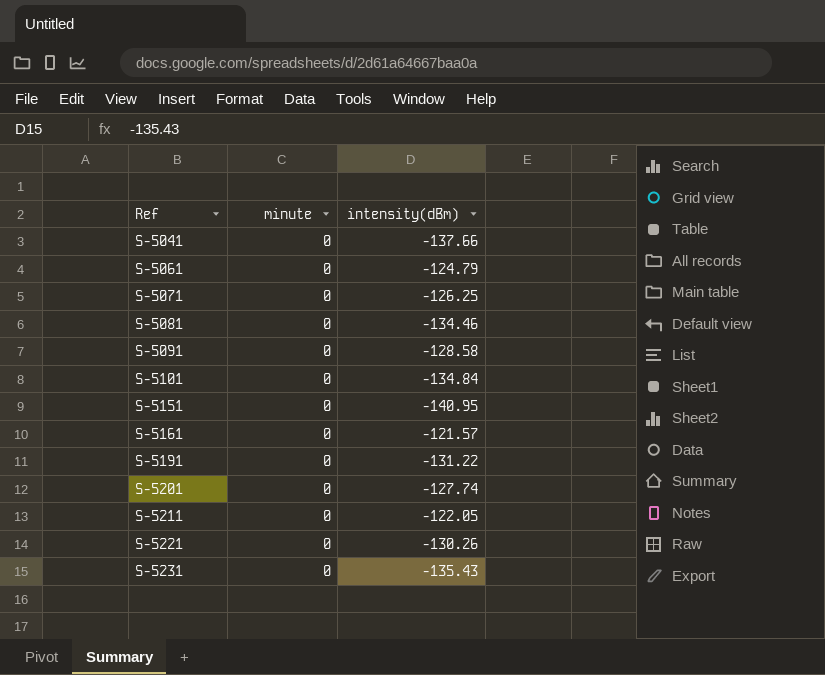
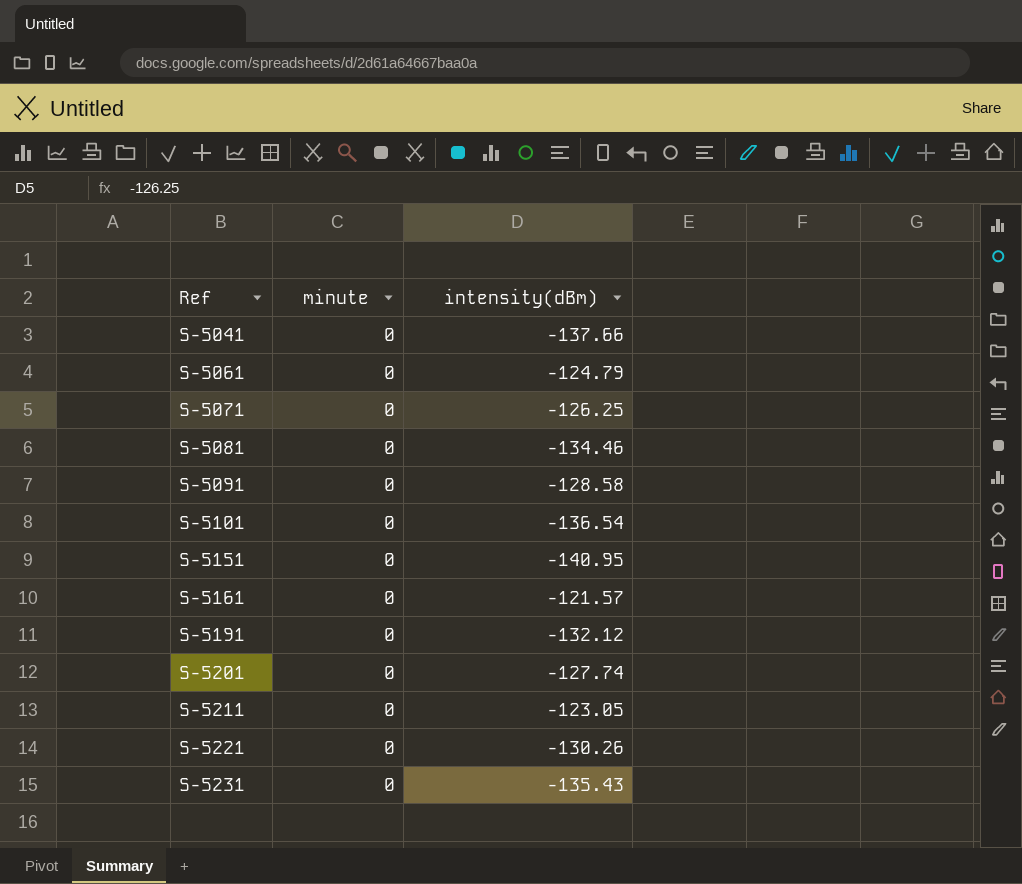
S-5101 | intensity(dBm): -134.84 -> -136.54
S-5191 | intensity(dBm): -131.22 -> -132.12
S-5211 | intensity(dBm): -122.05 -> -123.05

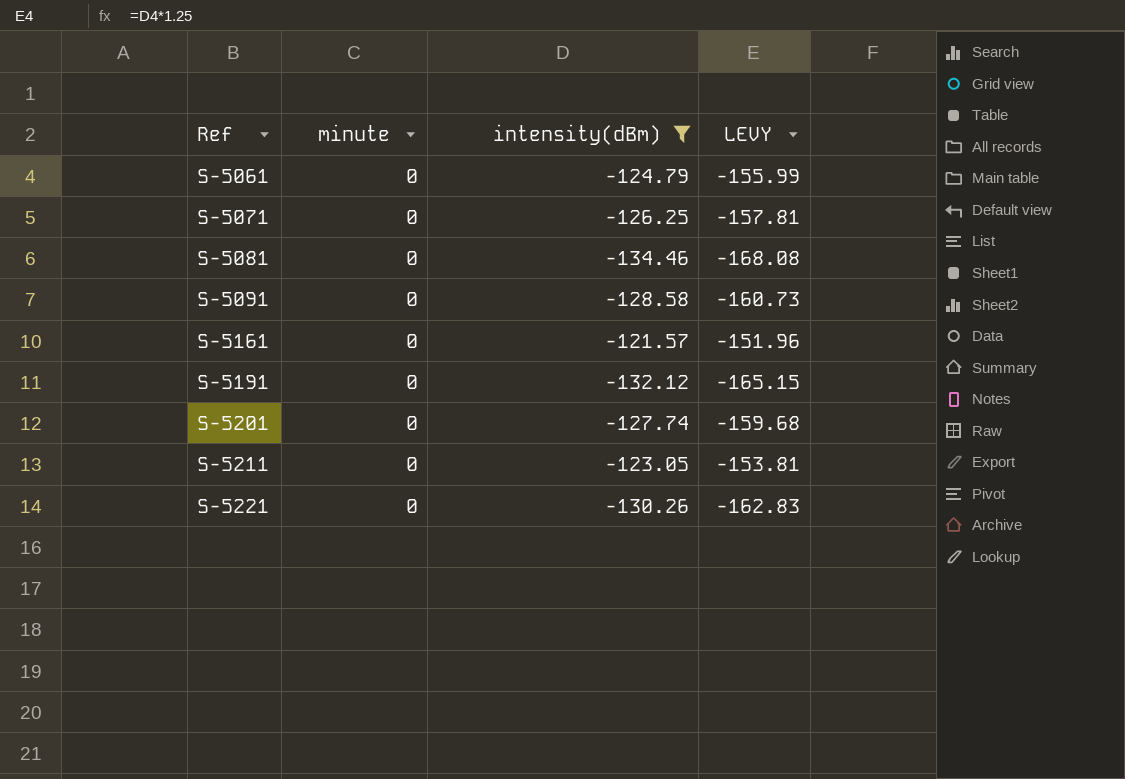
filter: none -> intensity(dBm) >= -134.46
column LEVY | formula: none -> [intensity(dBm)] * 1.25

